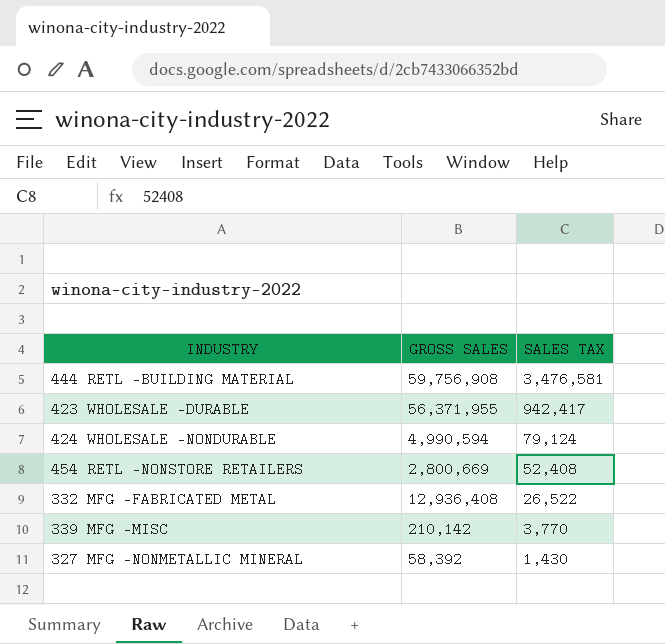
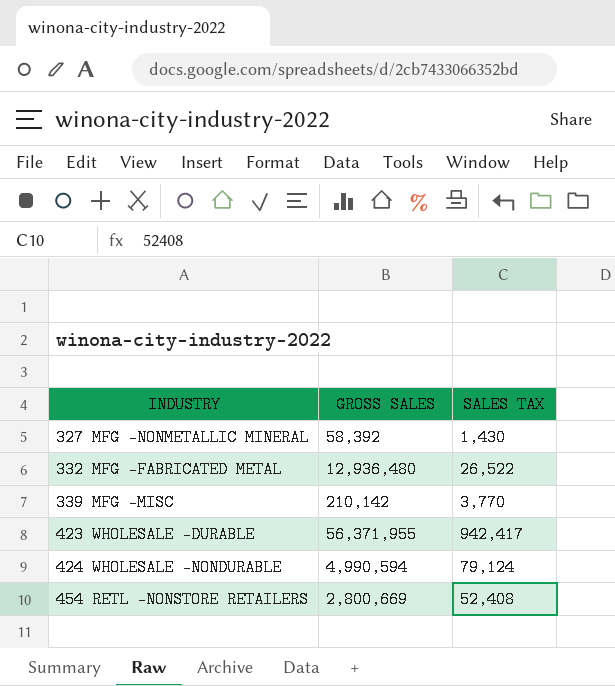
row order: SALES TAX descending -> INDUSTRY ascending
row 444 RETL -BUILDING MATERIAL: 59,756,908 | 3,476,581 -> none
332 MFG -FABRICATED METAL | GROSS SALES: 12,936,408 -> 12,936,480

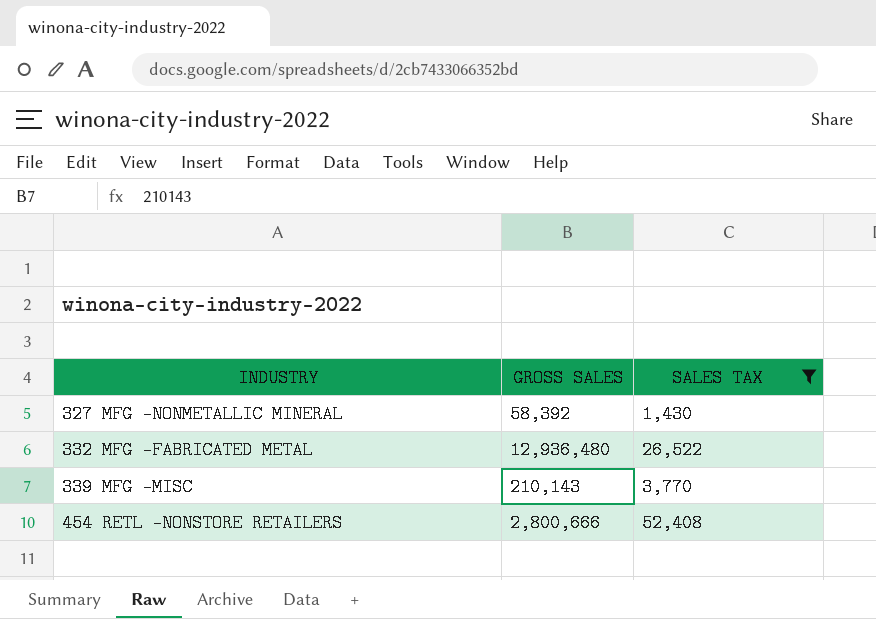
filter: none -> SALES TAX <= 52,408
339 MFG -MISC | GROSS SALES: 210,142 -> 210,143
454 RETL -NONSTORE RETAILERS | GROSS SALES: 2,800,669 -> 2,800,666

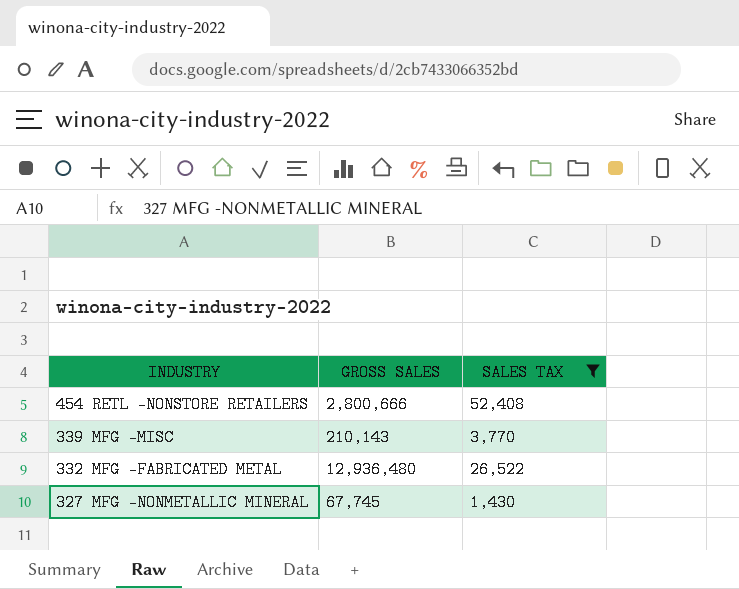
row order: INDUSTRY ascending -> INDUSTRY descending
327 MFG -NONMETALLIC MINERAL | GROSS SALES: 58,392 -> 67,745

